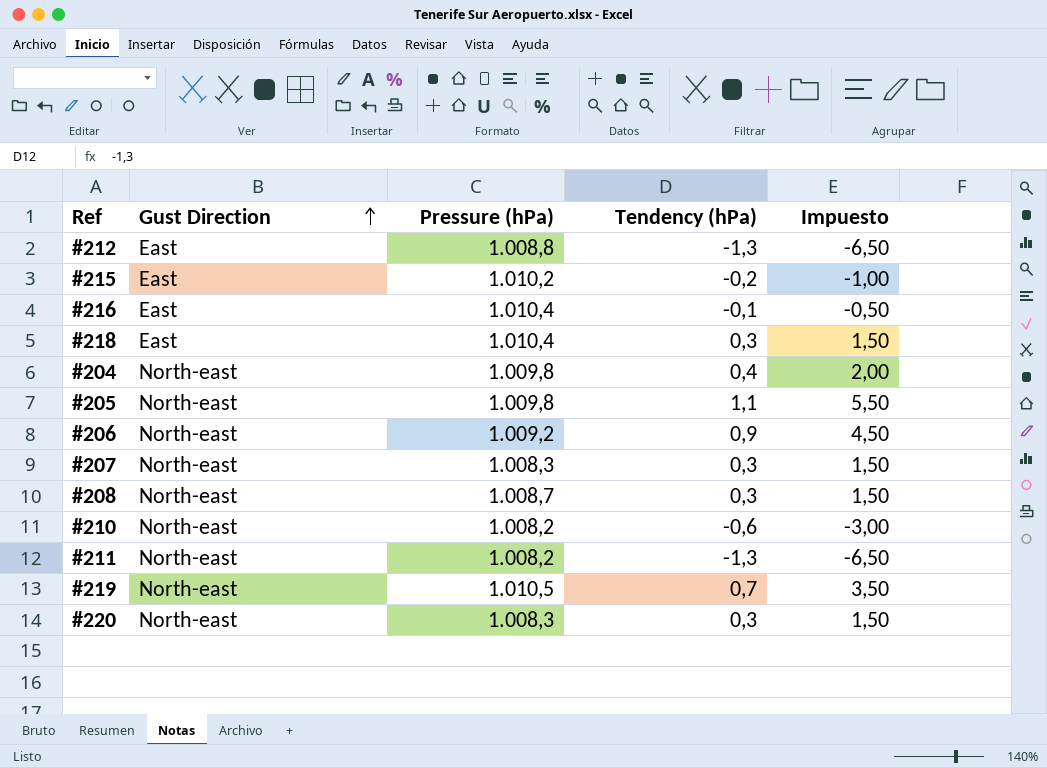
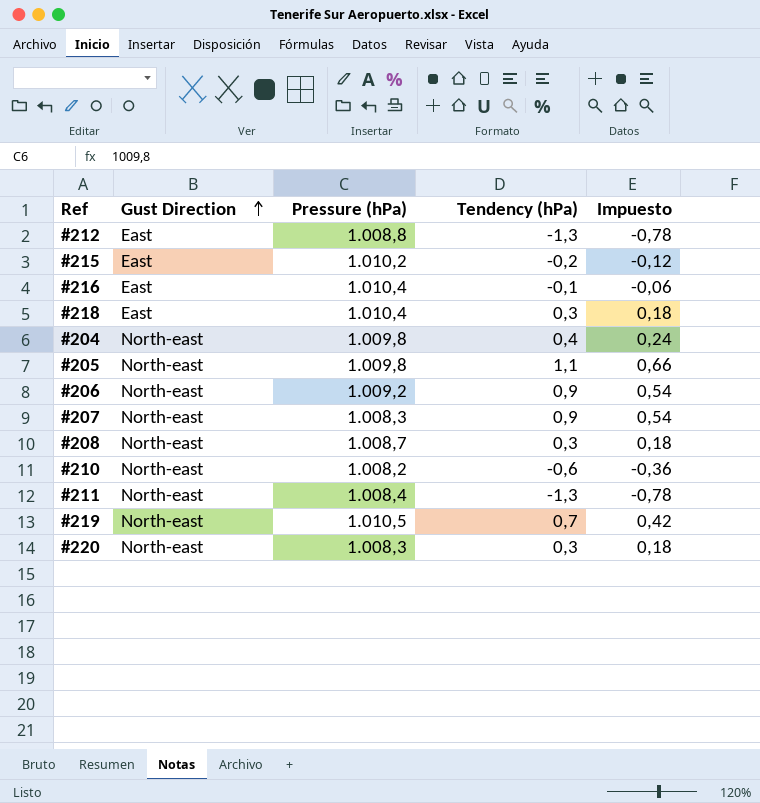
column Impuesto | formula: [Tendency (hPa)] * 5 -> [Tendency (hPa)] * 0,6
#207 | Tendency (hPa): 0,3 -> 0,9
#211 | Pressure (hPa): 1.008,2 -> 1.008,4

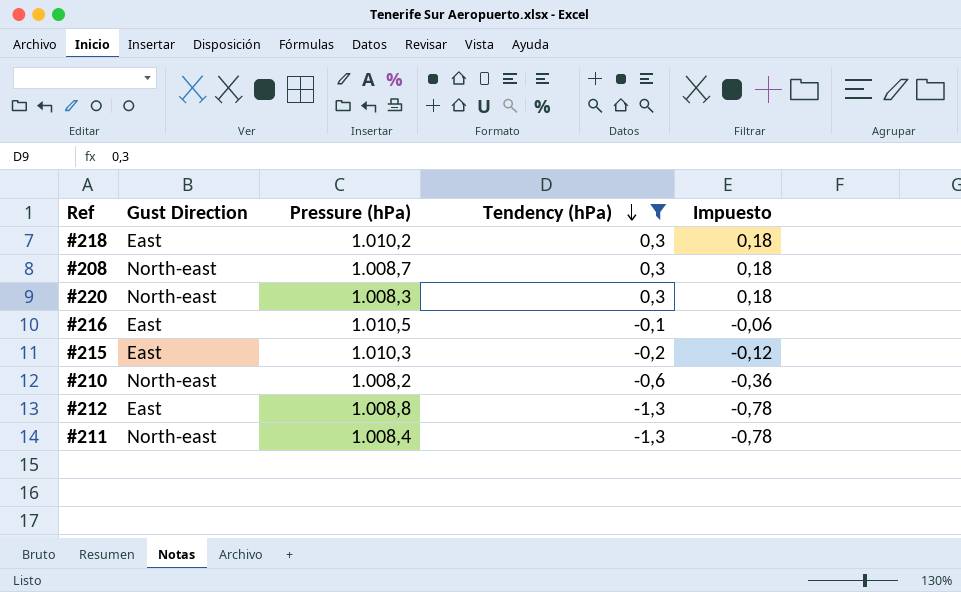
filter: none -> Tendency (hPa) <= 0,3
row order: Gust Direction ascending -> Tendency (hPa) descending
#218 | Pressure (hPa): 1.010,4 -> 1.010,2
#216 | Pressure (hPa): 1.010,4 -> 1.010,5
#215 | Pressure (hPa): 1.010,2 -> 1.010,3

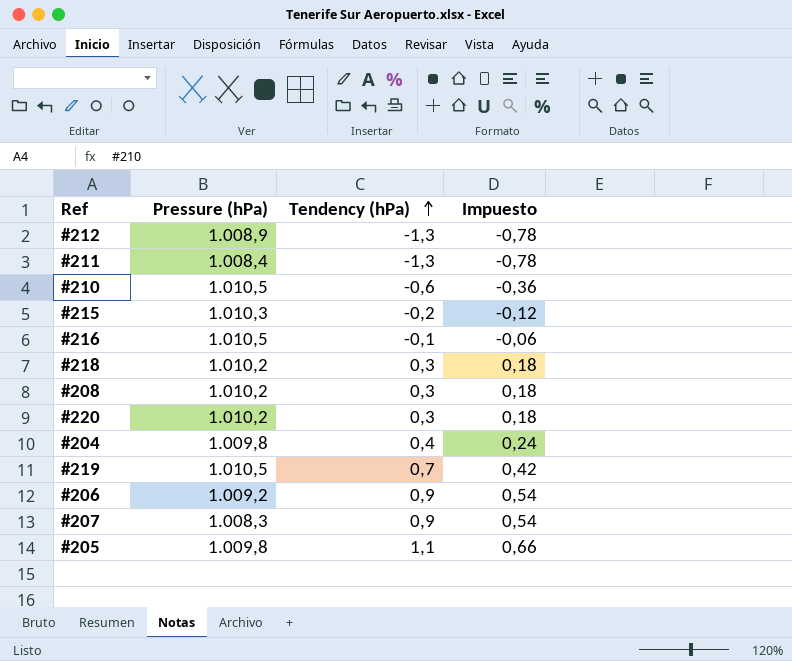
filter: Tendency (hPa) <= 0,3 -> none
row order: Tendency (hPa) descending -> Tendency (hPa) ascending
column Gust Direction | position: 2 -> none
#212 | Pressure (hPa): 1.008,8 -> 1.008,9
#210 | Pressure (hPa): 1.008,2 -> 1.010,5
#208 | Pressure (hPa): 1.008,7 -> 1.010,2
#220 | Pressure (hPa): 1.008,3 -> 1.010,2

